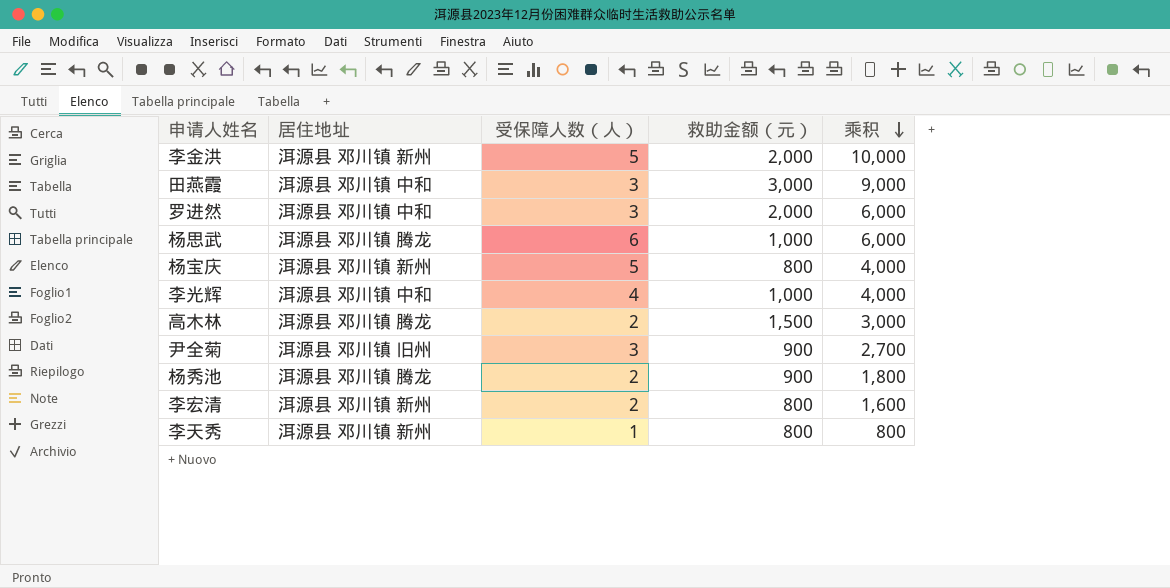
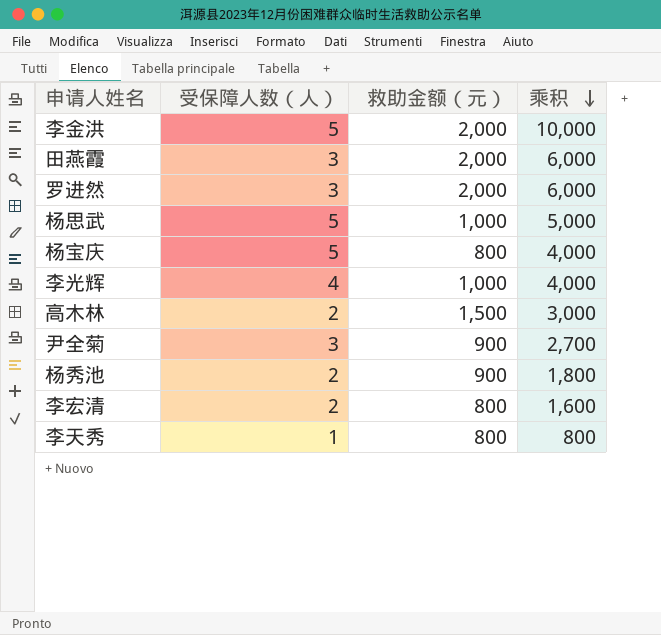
column 居住地址 | position: 2 -> none
田燕霞 | 救助金额（元）: 3,000 -> 2,000
田燕霞 | 乘积: 9,000 -> 6,000
杨思武 | 受保障人数（人）: 6 -> 5
杨思武 | 乘积: 6,000 -> 5,000

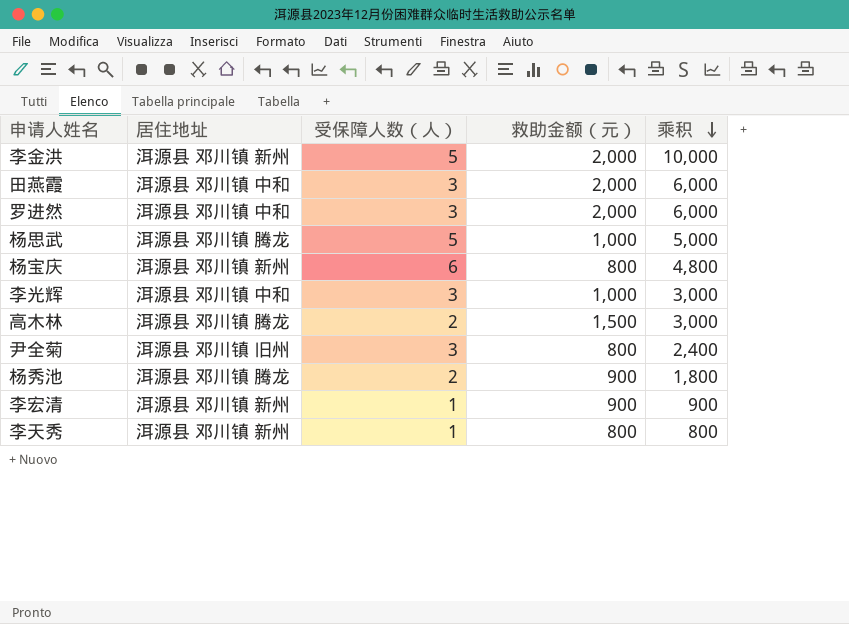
column 居住地址 | position: none -> 2
杨宝庆 | 受保障人数（人）: 5 -> 6
杨宝庆 | 乘积: 4,000 -> 4,800
李光辉 | 受保障人数（人）: 4 -> 3
李光辉 | 乘积: 4,000 -> 3,000
尹全菊 | 救助金额（元）: 900 -> 800
尹全菊 | 乘积: 2,700 -> 2,400
李宏清 | 受保障人数（人）: 2 -> 1
李宏清 | 救助金额（元）: 800 -> 900
李宏清 | 乘积: 1,600 -> 900

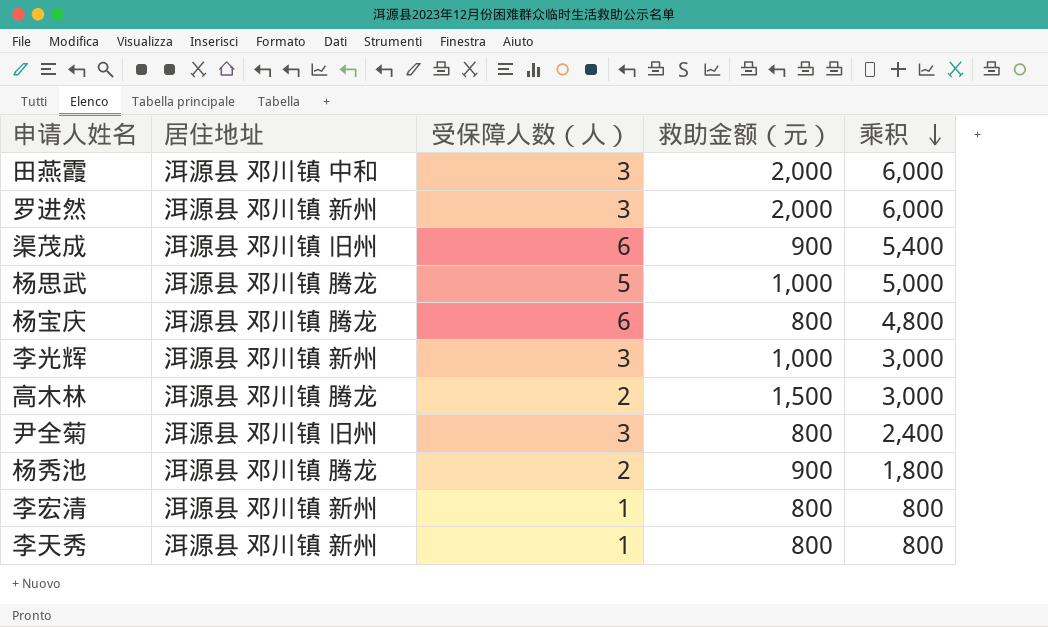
row 李金洪: 洱源县 邓川镇 新州 | 5 | 2,000 | 10,000 -> none
罗进然 | 居住地址: 洱源县 邓川镇 中和 -> 洱源县 邓川镇 新州
row 渠茂成: none -> 洱源县 邓川镇 旧州 | 6 | 900 | 5,400
杨宝庆 | 居住地址: 洱源县 邓川镇 新州 -> 洱源县 邓川镇 腾龙
李光辉 | 居住地址: 洱源县 邓川镇 中和 -> 洱源县 邓川镇 新州
李宏清 | 救助金额（元）: 900 -> 800
李宏清 | 乘积: 900 -> 800

